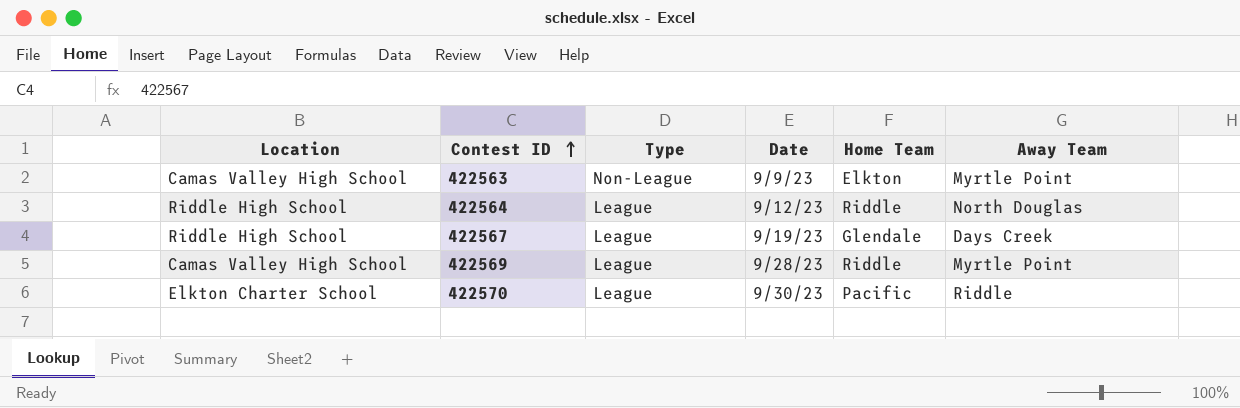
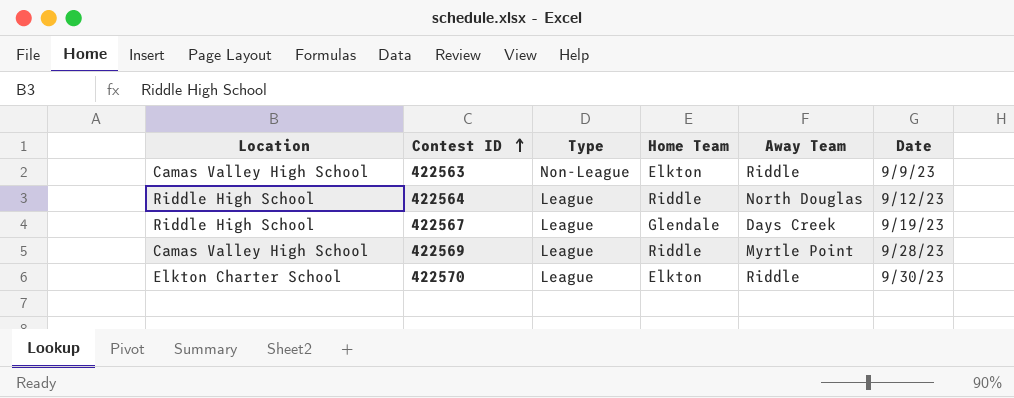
column Date | position: 4 -> 6
422563 | Away Team: Myrtle Point -> Riddle
422570 | Home Team: Pacific -> Elkton

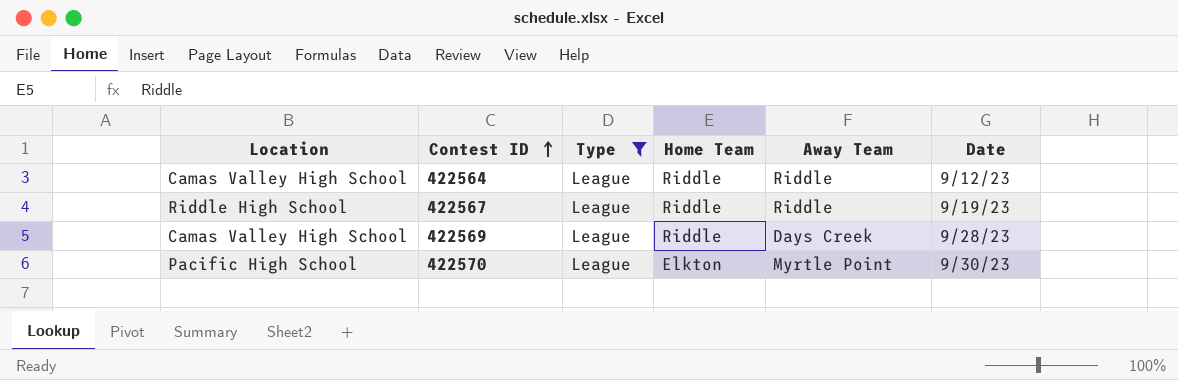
filter: none -> Type = League
422564 | Location: Riddle High School -> Camas Valley High School
422564 | Away Team: North Douglas -> Riddle
422567 | Home Team: Glendale -> Riddle
422567 | Away Team: Days Creek -> Riddle
422569 | Away Team: Myrtle Point -> Days Creek
422570 | Location: Elkton Charter School -> Pacific High School
422570 | Away Team: Riddle -> Myrtle Point

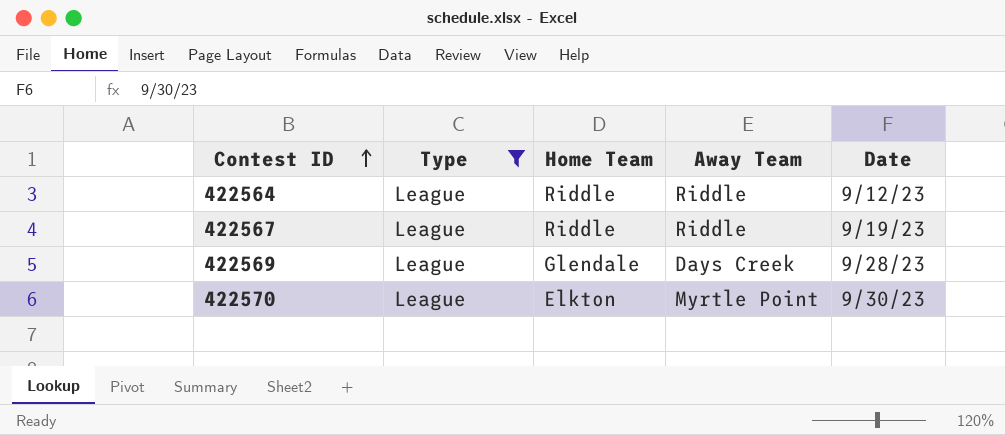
column Location | position: 1 -> none
422569 | Home Team: Riddle -> Glendale

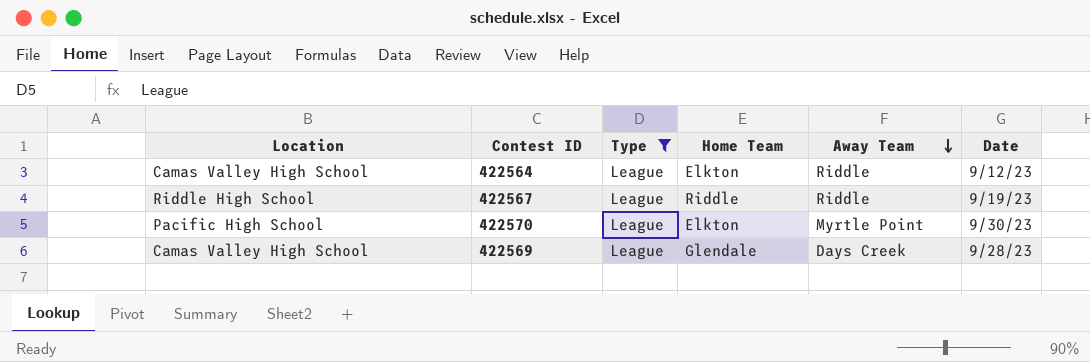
row order: Contest ID ascending -> Away Team descending
column Location | position: none -> 1
422564 | Home Team: Riddle -> Elkton

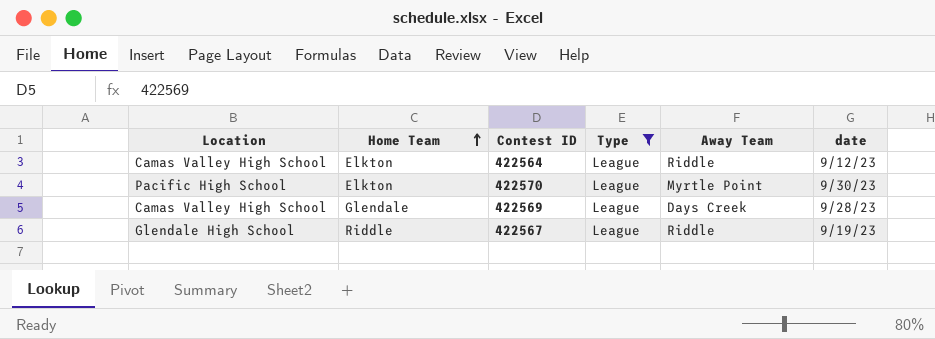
row order: Away Team descending -> Home Team ascending
column Home Team | position: 4 -> 2
column name: Date -> date
422567 | Location: Riddle High School -> Glendale High School

